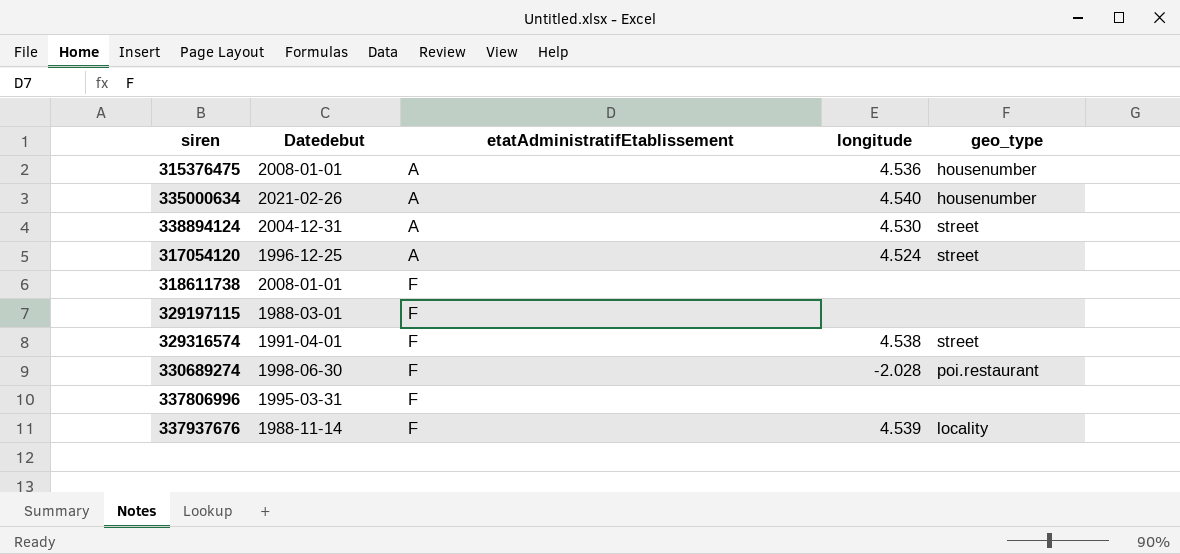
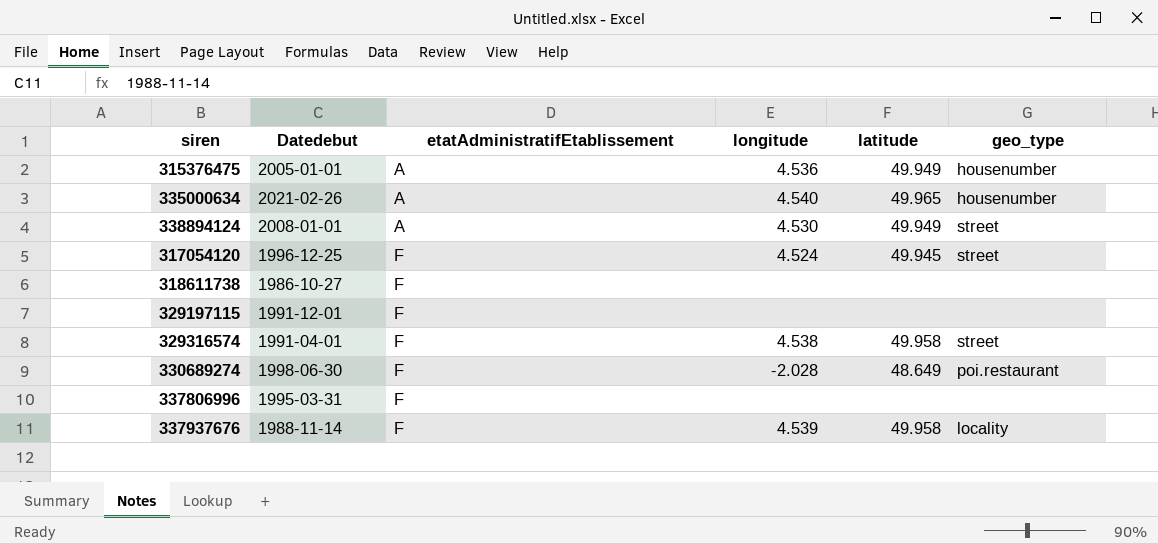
column latitude | position: none -> 5
315376475 | Datedebut: 2008-01-01 -> 2005-01-01
338894124 | Datedebut: 2004-12-31 -> 2008-01-01
317054120 | etatAdministratifEtablissement: A -> F
318611738 | Datedebut: 2008-01-01 -> 1986-10-27
329197115 | Datedebut: 1988-03-01 -> 1991-12-01

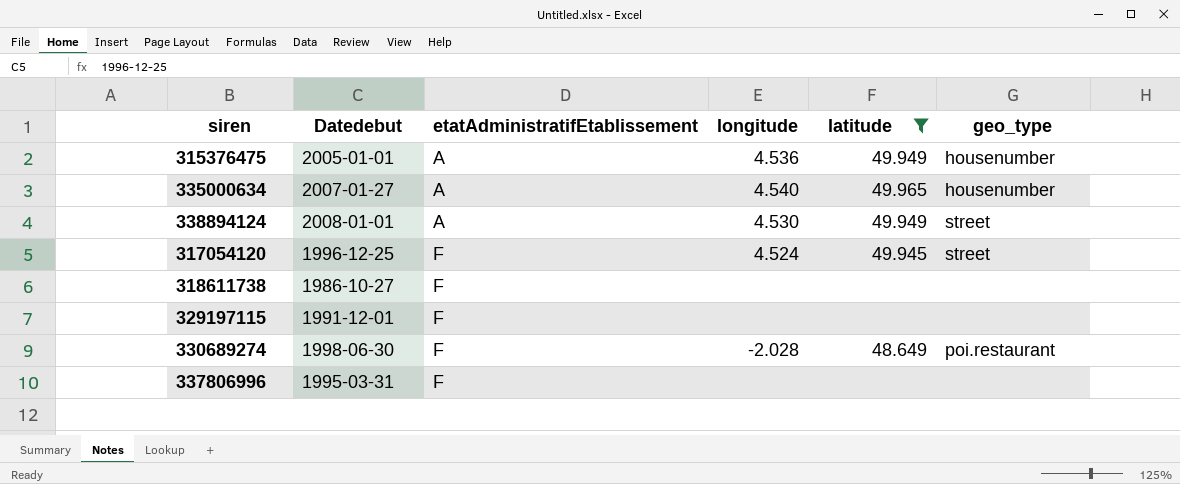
filter: none -> latitude != 49.958
335000634 | Datedebut: 2021-02-26 -> 2007-01-27

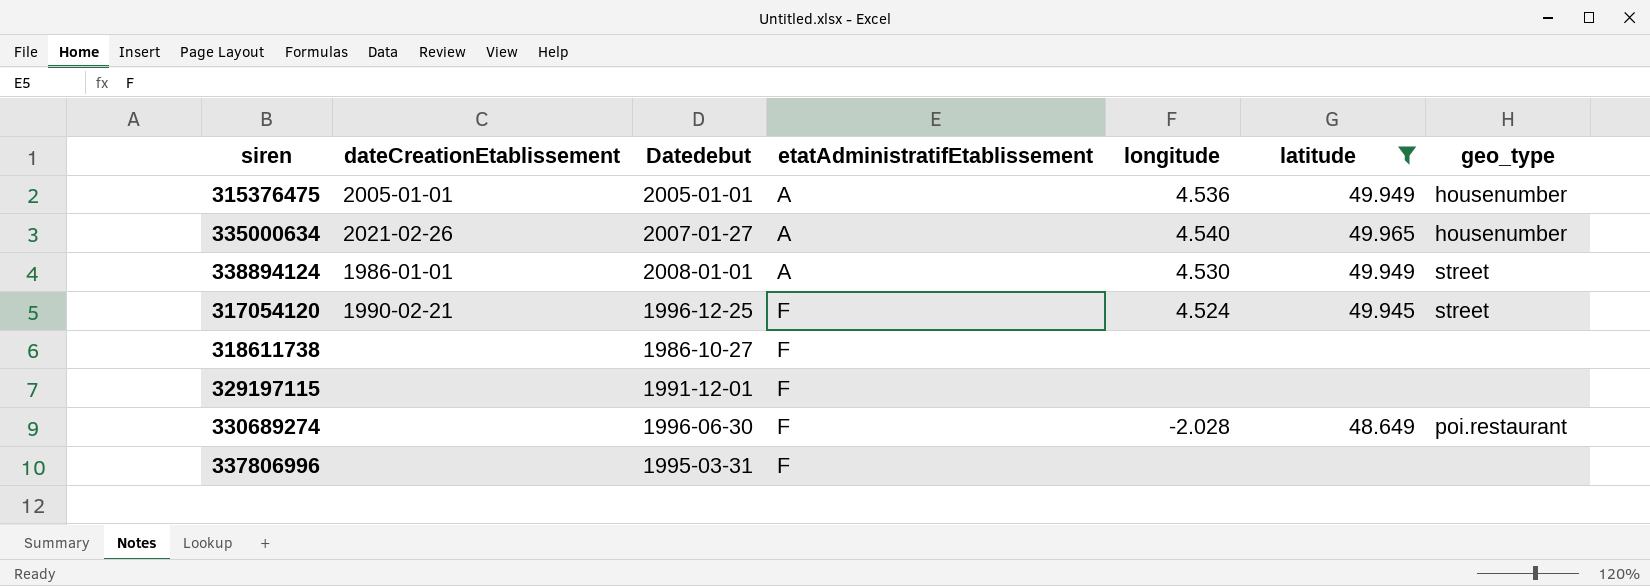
column dateCreationEtablissement | position: none -> 2
330689274 | Datedebut: 1998-06-30 -> 1996-06-30

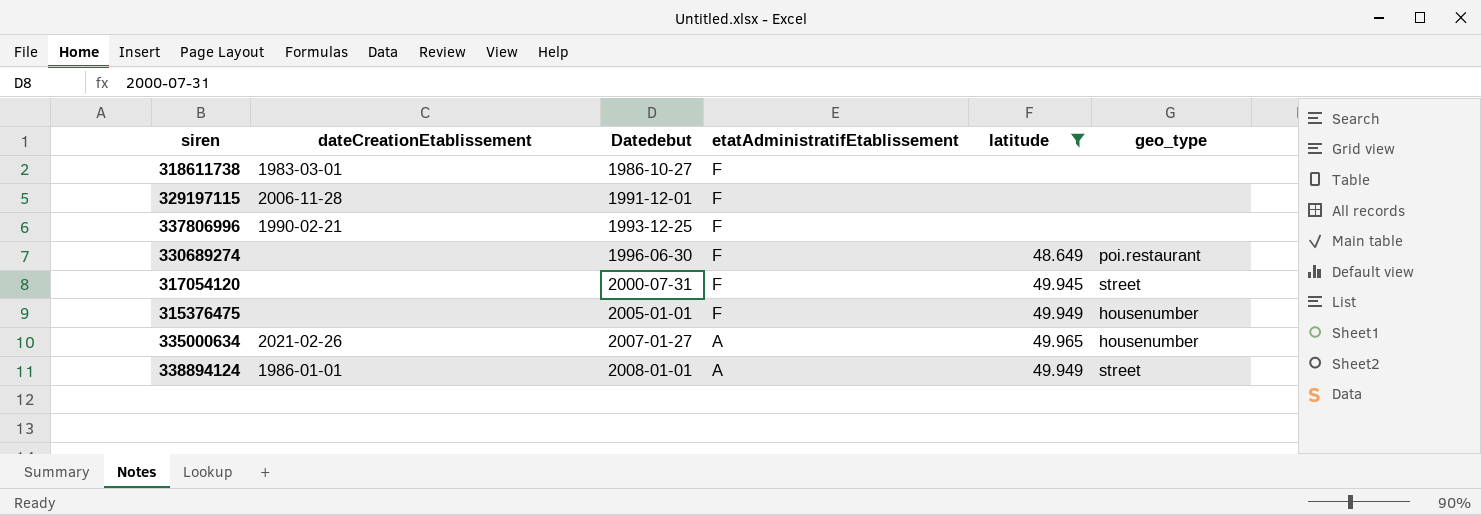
row order: etatAdministratifEtablissement ascending -> Datedebut ascending
column longitude | position: 5 -> none
318611738 | dateCreationEtablissement: none -> 1983-03-01
329197115 | dateCreationEtablissement: none -> 2006-11-28
337806996 | dateCreationEtablissement: none -> 1990-02-21
337806996 | Datedebut: 1995-03-31 -> 1993-12-25
317054120 | dateCreationEtablissement: 1990-02-21 -> none
317054120 | Datedebut: 1996-12-25 -> 2000-07-31
315376475 | dateCreationEtablissement: 2005-01-01 -> none
315376475 | etatAdministratifEtablissement: A -> F

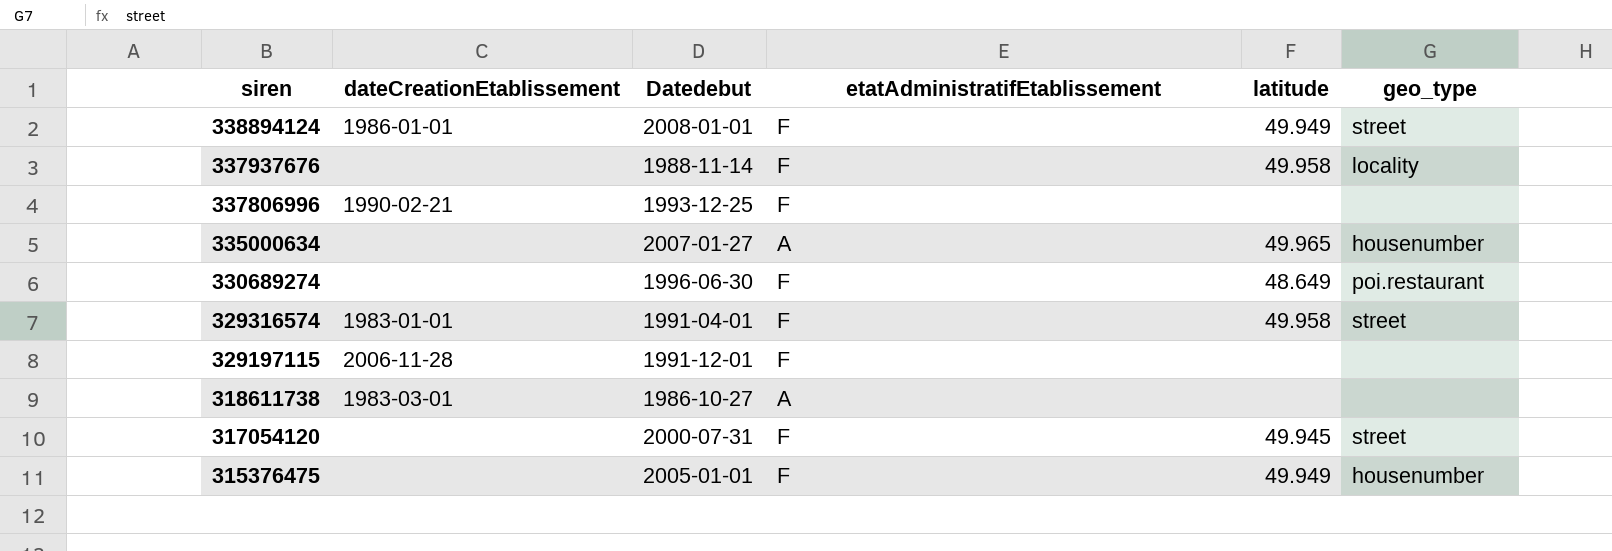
filter: latitude != 49.958 -> none
row order: Datedebut ascending -> siren descending
338894124 | etatAdministratifEtablissement: A -> F
335000634 | dateCreationEtablissement: 2021-02-26 -> none
318611738 | etatAdministratifEtablissement: F -> A

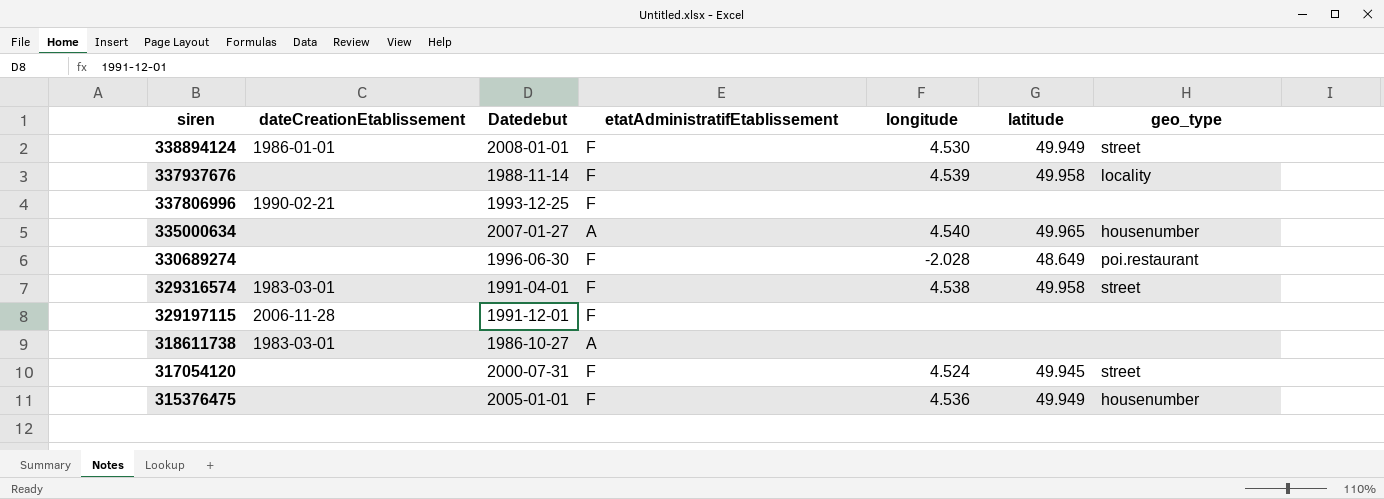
column longitude | position: none -> 5
329316574 | dateCreationEtablissement: 1983-01-01 -> 1983-03-01

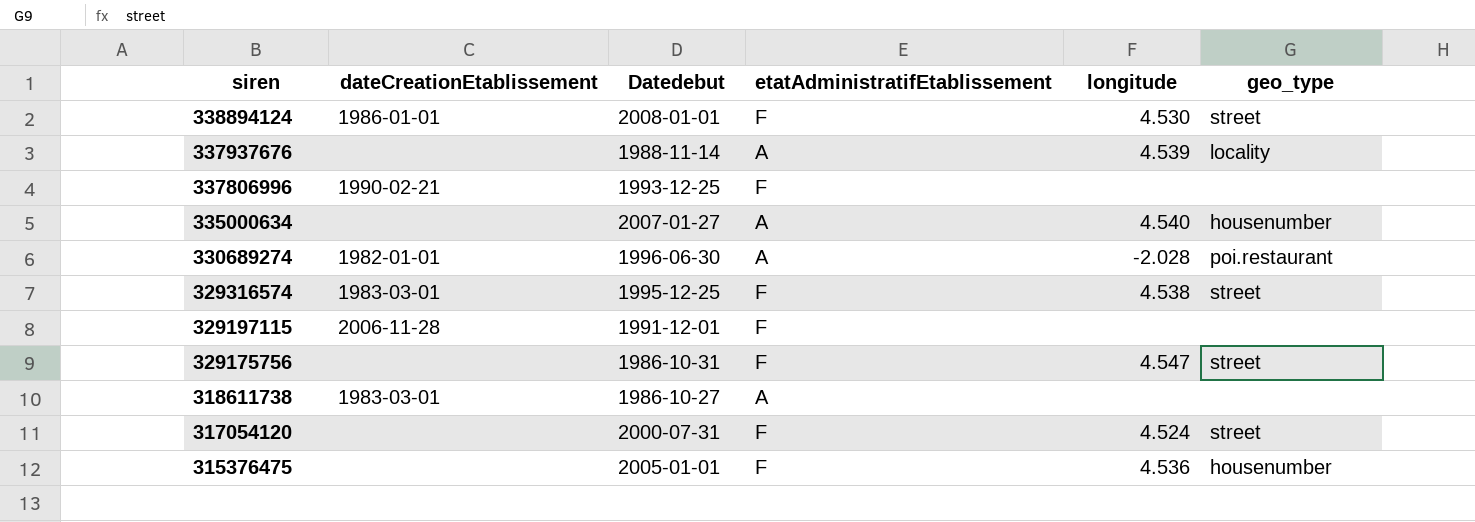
column latitude | position: 6 -> none
337937676 | etatAdministratifEtablissement: F -> A
330689274 | dateCreationEtablissement: none -> 1982-01-01
330689274 | etatAdministratifEtablissement: F -> A
329316574 | Datedebut: 1991-04-01 -> 1995-12-25
row 329175756: none -> none | 1986-10-31 | F | 4.547 | street

